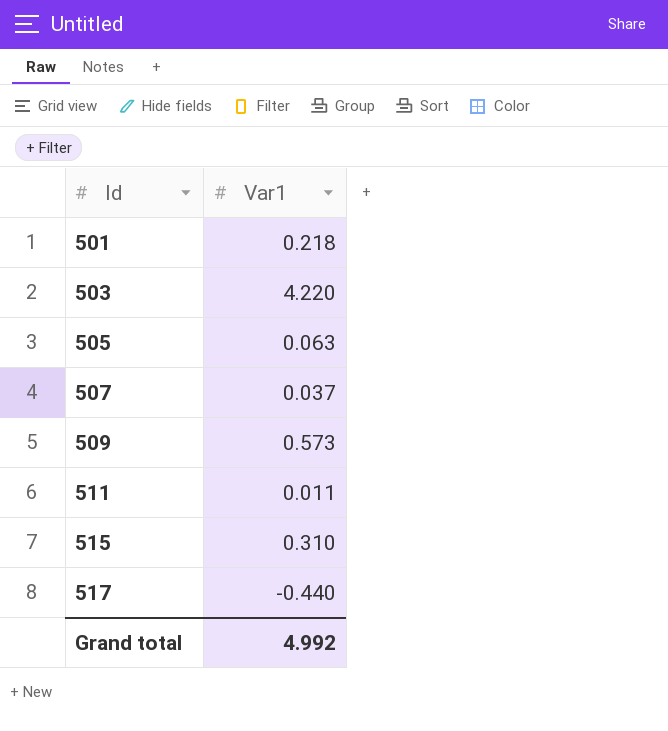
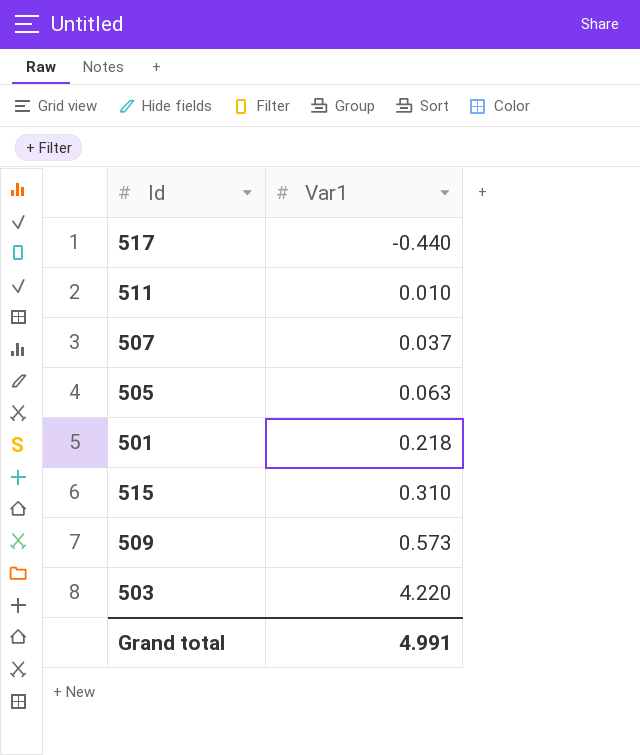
row order: Id ascending -> Var1 ascending
511 | Var1: 0.011 -> 0.010
Grand total | Var1: 4.992 -> 4.991

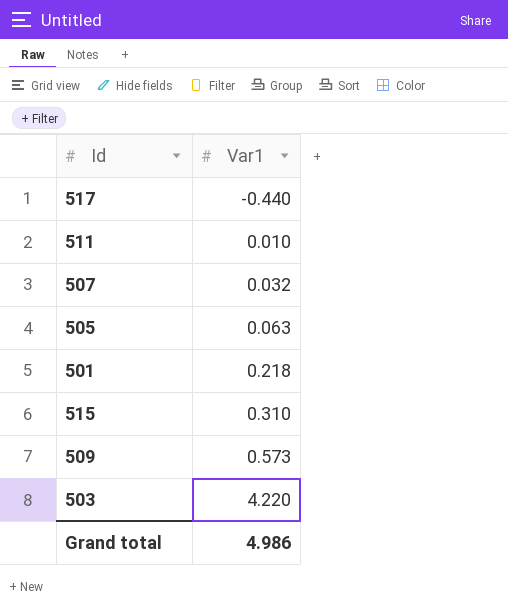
507 | Var1: 0.037 -> 0.032
Grand total | Var1: 4.991 -> 4.986

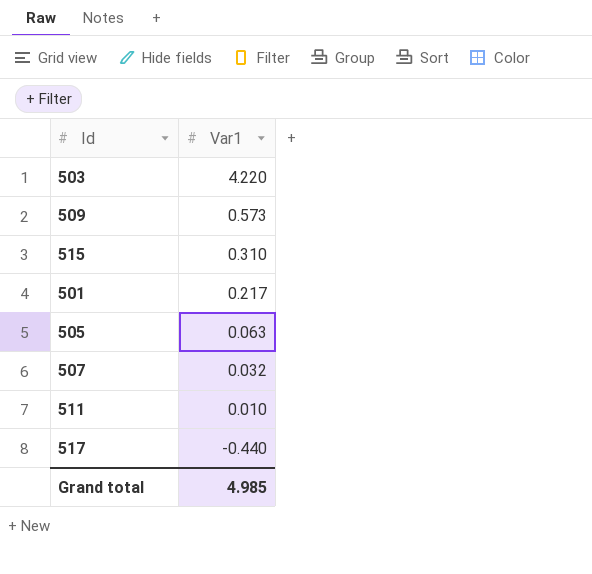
row order: Var1 ascending -> Var1 descending
501 | Var1: 0.218 -> 0.217
Grand total | Var1: 4.986 -> 4.985

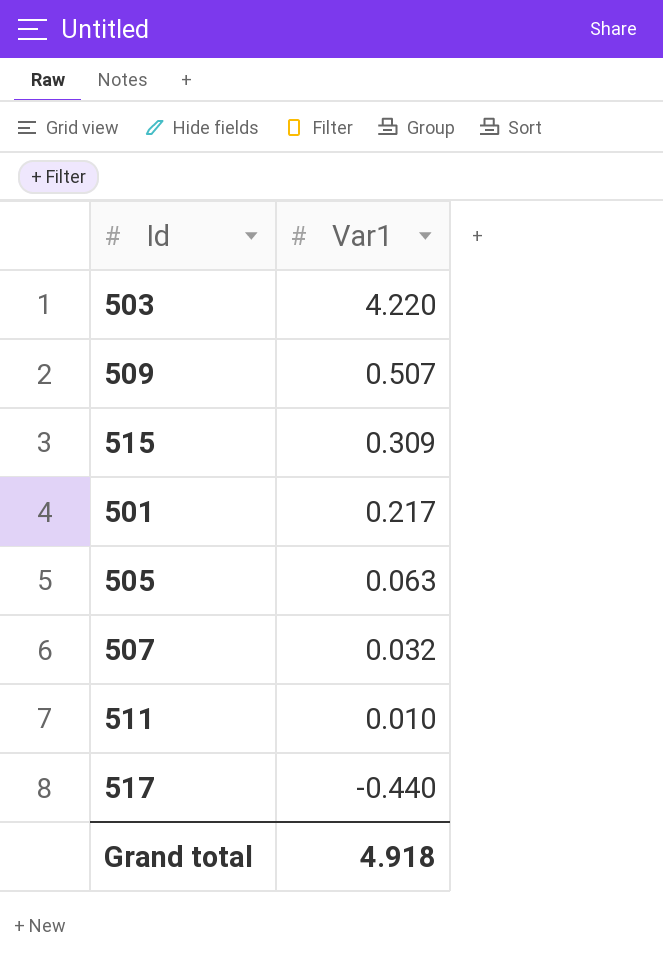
509 | Var1: 0.573 -> 0.507
515 | Var1: 0.310 -> 0.309
Grand total | Var1: 4.985 -> 4.918

